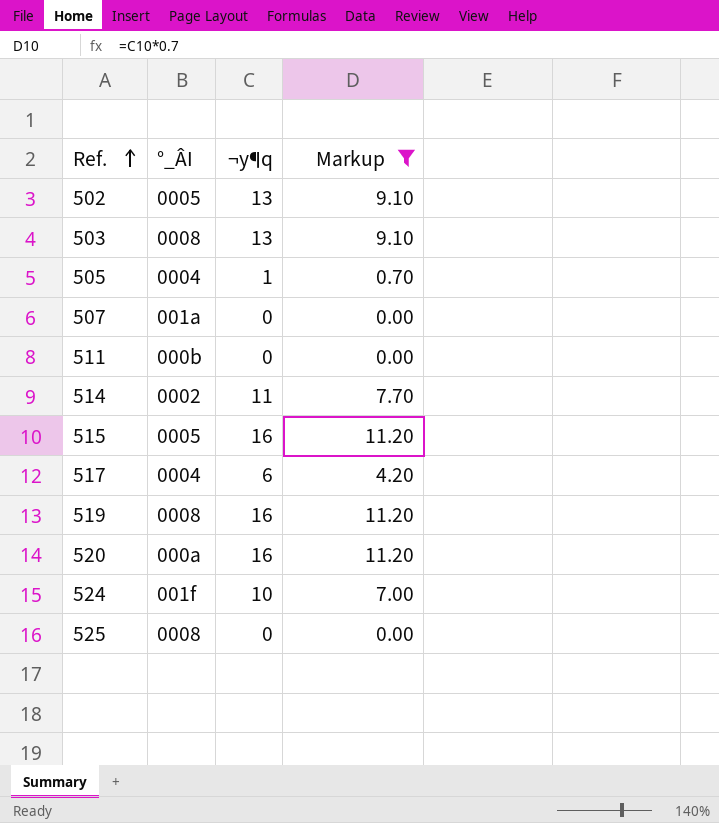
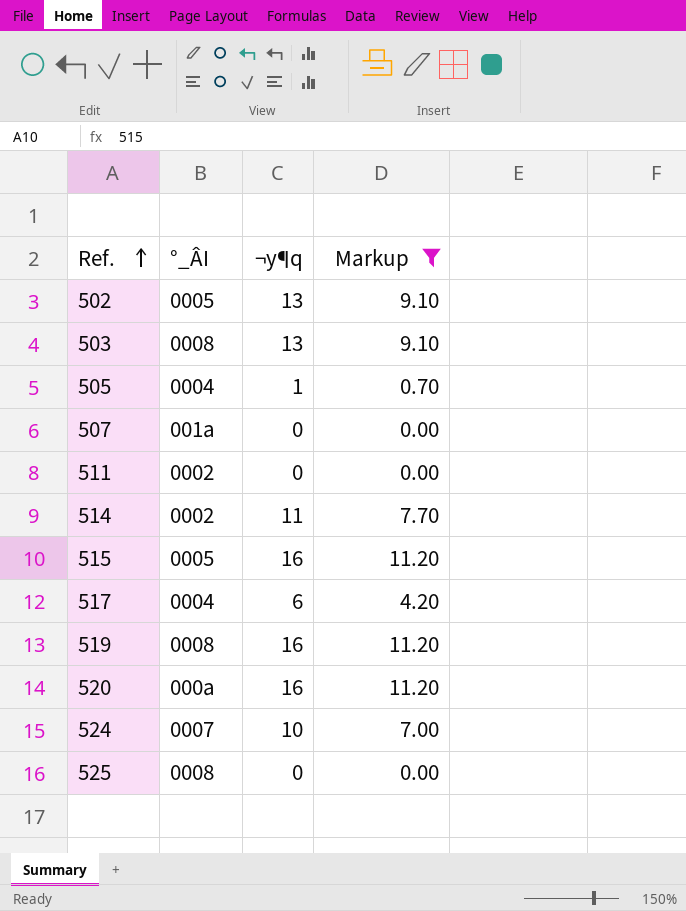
511 | °_ÂI: 000b -> 0002
524 | °_ÂI: 001f -> 0007

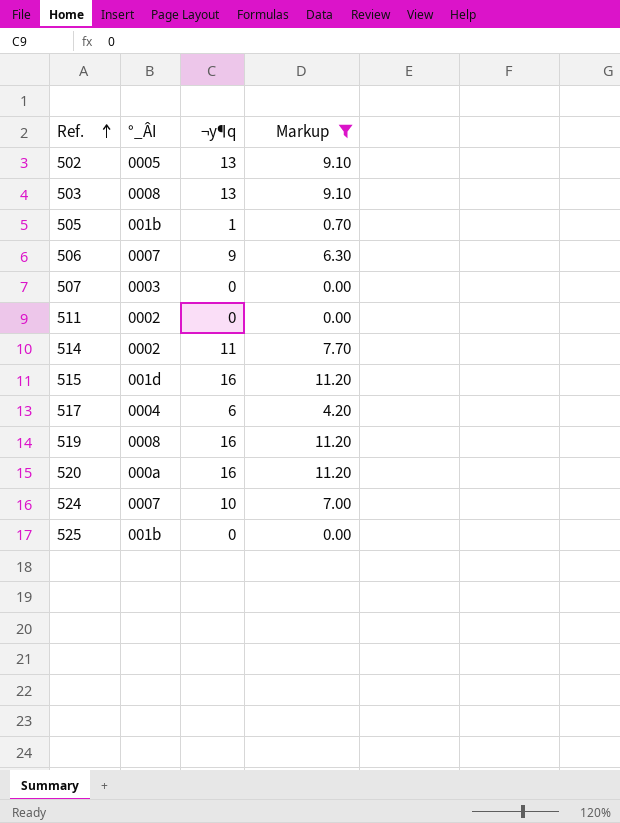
505 | °_ÂI: 0004 -> 001b
row 506: none -> 0007 | 9 | 6.30
507 | °_ÂI: 001a -> 0003
515 | °_ÂI: 0005 -> 001d
525 | °_ÂI: 0008 -> 001b

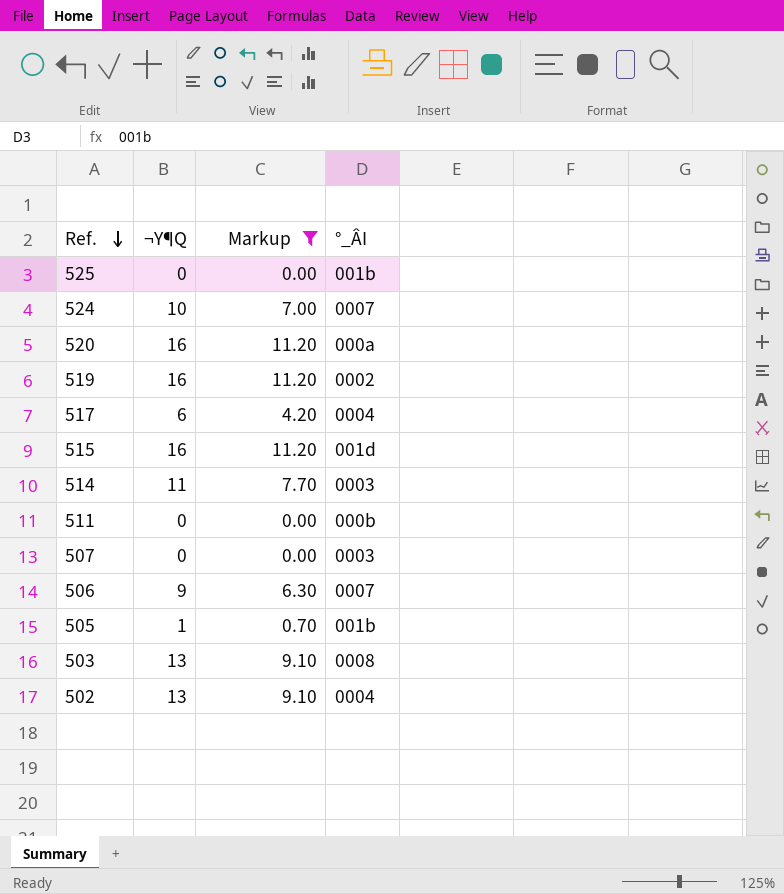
row order: Ref. ascending -> Ref. descending
column name: ¬y¶q -> ¬Y¶Q
column °_ÂI | position: 2 -> 4
519 | °_ÂI: 0008 -> 0002
514 | °_ÂI: 0002 -> 0003
511 | °_ÂI: 0002 -> 000b
502 | °_ÂI: 0005 -> 0004

